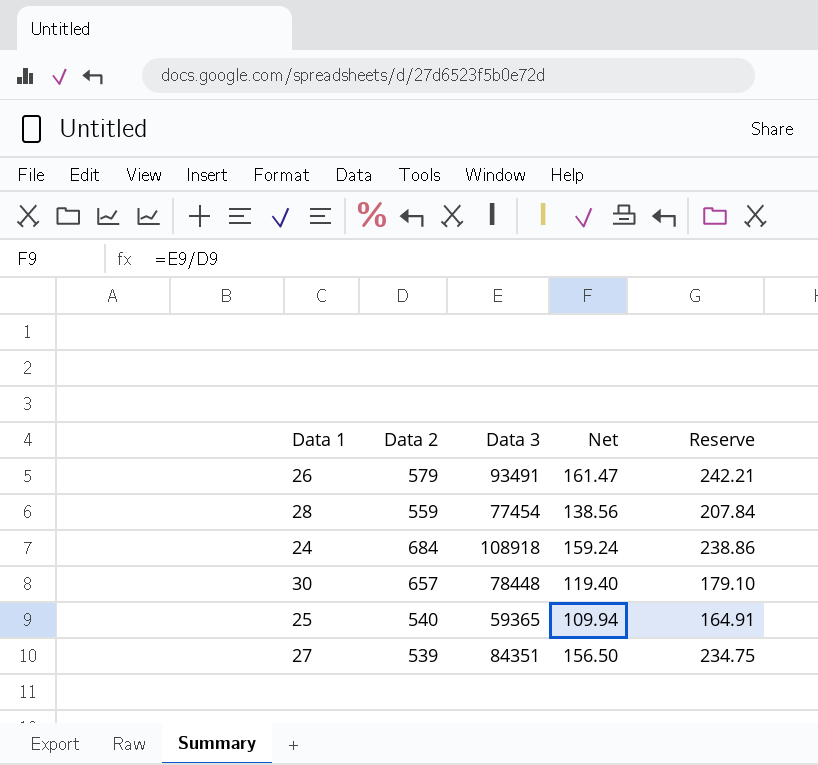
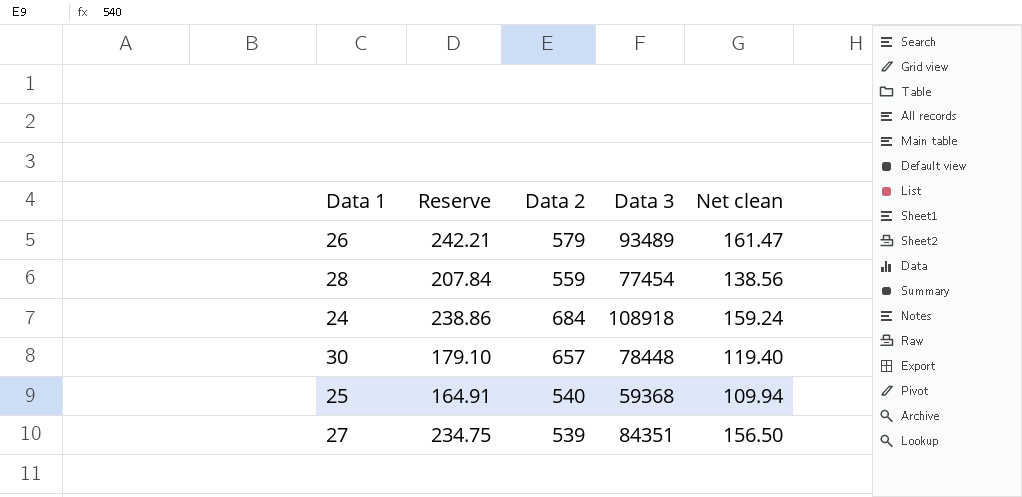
column Reserve | position: 5 -> 2
column name: Net -> Net clean
26 | Data 3: 93491 -> 93489
25 | Data 3: 59365 -> 59368

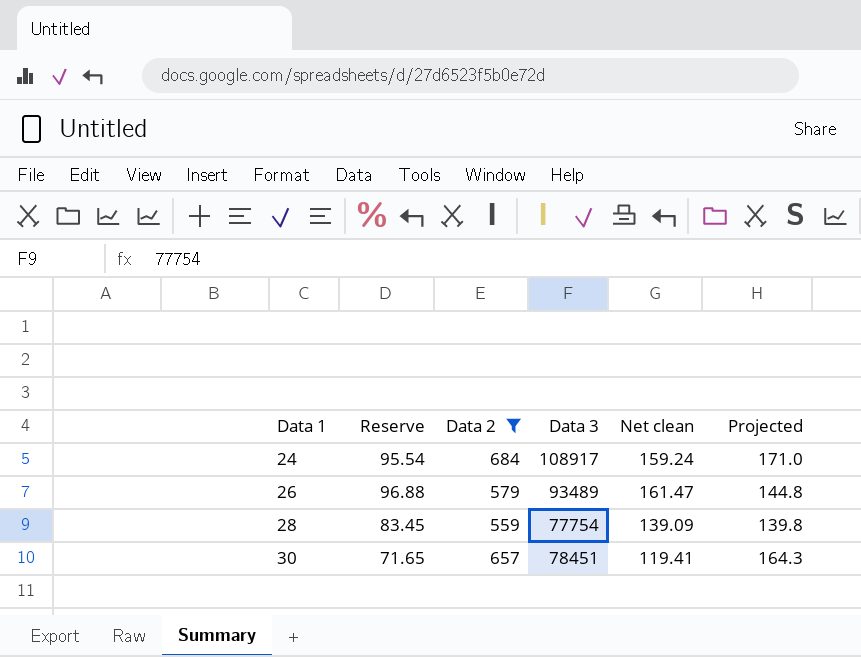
filter: none -> Data 2 >= 559
row order: none -> Data 1 ascending
column Reserve | formula: [Net clean] * 1.5 -> [Net clean] * 0.6
column Projected | formula: none -> [Data 2] * 0.25
24 | Data 3: 108918 -> 108917
28 | Data 3: 77454 -> 77754
28 | Net clean: 138.56 -> 139.09
30 | Data 3: 78448 -> 78451
30 | Net clean: 119.40 -> 119.41

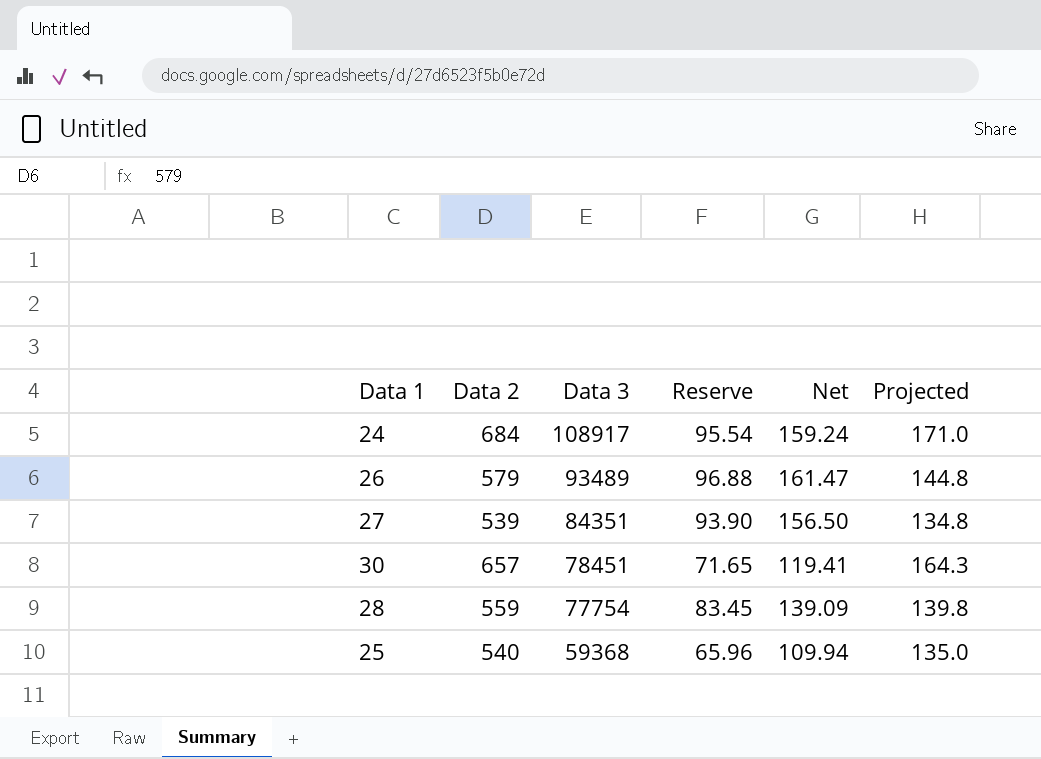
filter: Data 2 >= 559 -> none
row order: Data 1 ascending -> Data 3 descending
column Reserve | position: 2 -> 4
column name: Net clean -> Net

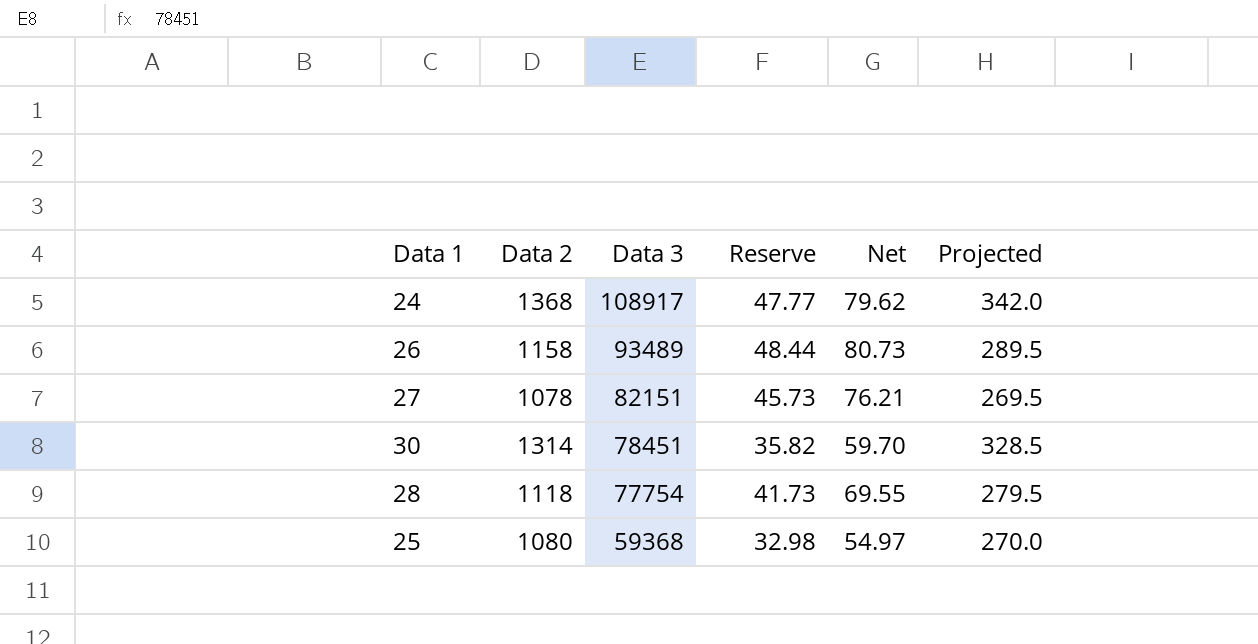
24 | Data 2: 684 -> 1368
24 | Reserve: 95.54 -> 47.77
24 | Net: 159.24 -> 79.62
24 | Projected: 171.0 -> 342.0
26 | Data 2: 579 -> 1158
26 | Reserve: 96.88 -> 48.44
26 | Net: 161.47 -> 80.73
26 | Projected: 144.8 -> 289.5
27 | Data 2: 539 -> 1078
27 | Data 3: 84351 -> 82151
27 | Reserve: 93.90 -> 45.73
27 | Net: 156.50 -> 76.21
27 | Projected: 134.8 -> 269.5
30 | Data 2: 657 -> 1314
30 | Reserve: 71.65 -> 35.82
30 | Net: 119.41 -> 59.70
30 | Projected: 164.3 -> 328.5
28 | Data 2: 559 -> 1118
28 | Reserve: 83.45 -> 41.73
28 | Net: 139.09 -> 69.55
28 | Projected: 139.8 -> 279.5
25 | Data 2: 540 -> 1080
25 | Reserve: 65.96 -> 32.98
25 | Net: 109.94 -> 54.97
25 | Projected: 135.0 -> 270.0

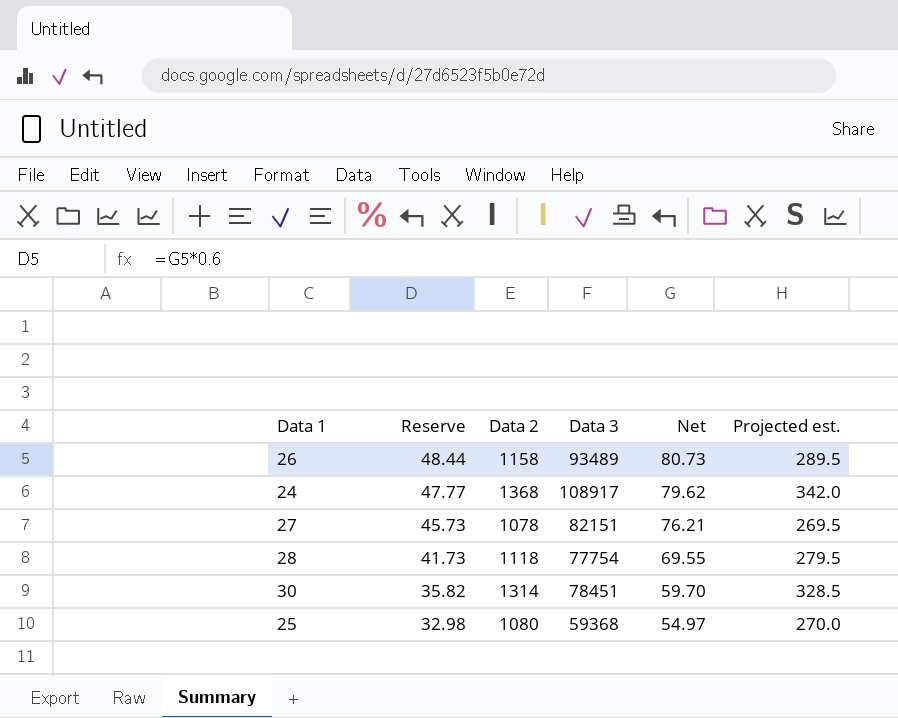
row order: Data 3 descending -> Reserve descending
column Reserve | position: 4 -> 2
column name: Projected -> Projected est.

